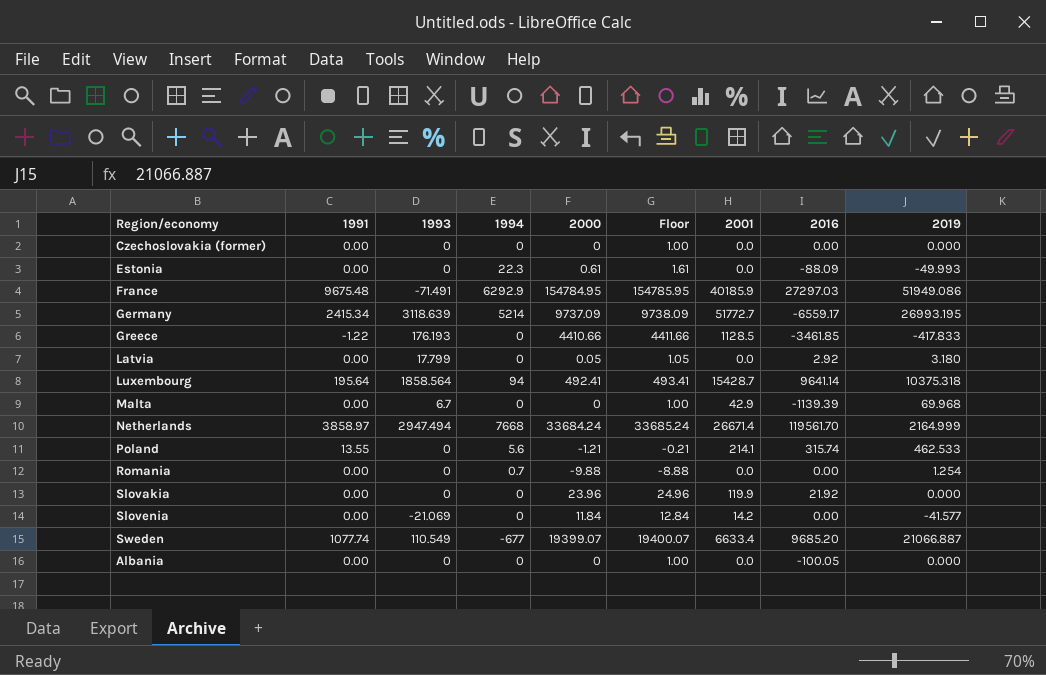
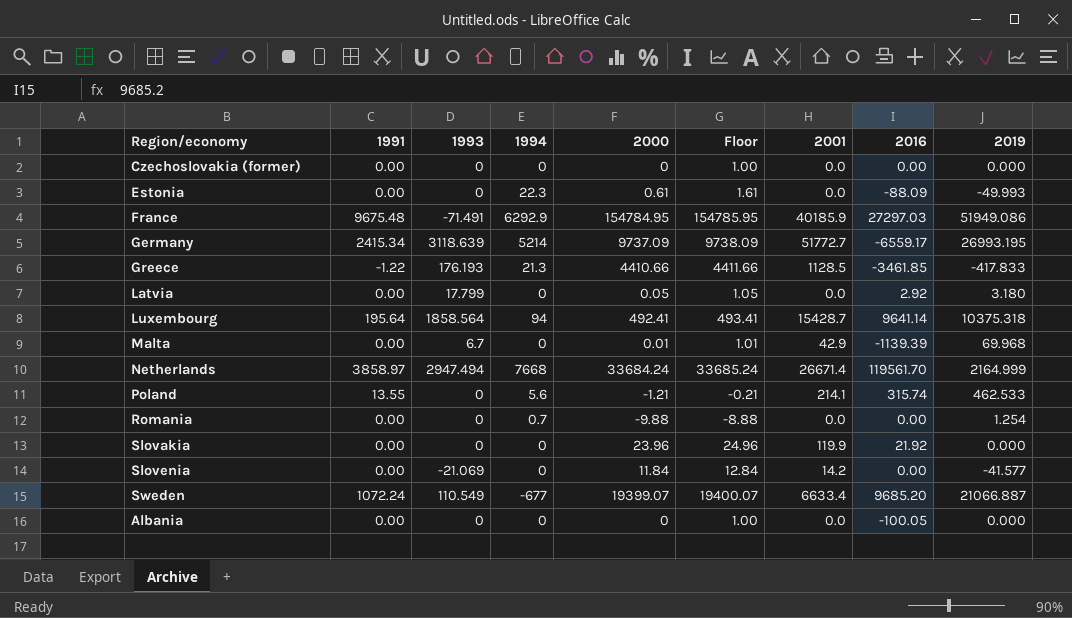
Greece | 1994: 0 -> 21.3
Malta | 2000: 0 -> 0.01
Malta | Floor: 1.00 -> 1.01
Sweden | 1991: 1077.74 -> 1072.24

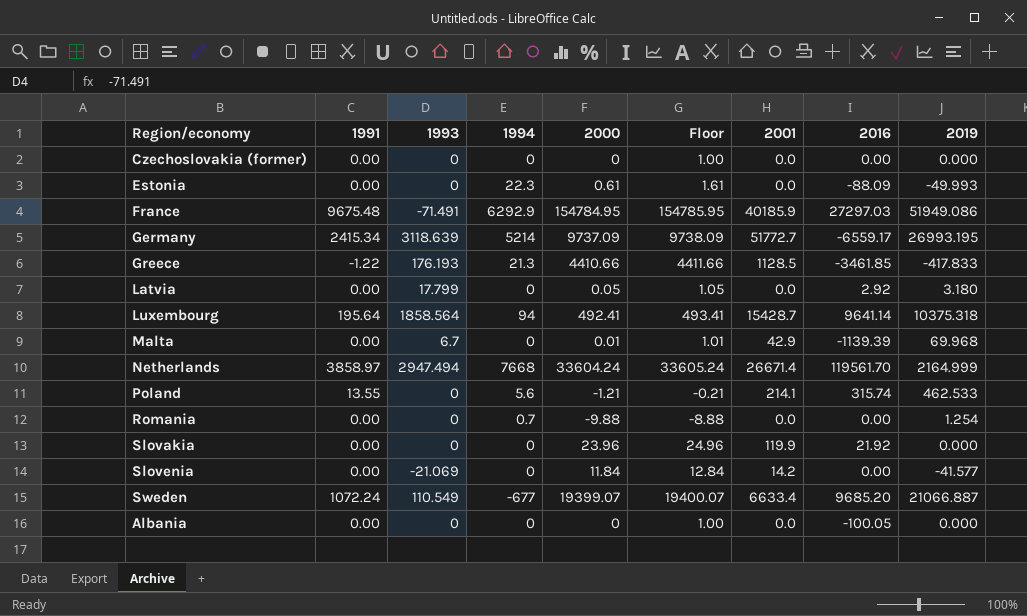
Netherlands | 2000: 33684.24 -> 33604.24
Netherlands | Floor: 33685.24 -> 33605.24

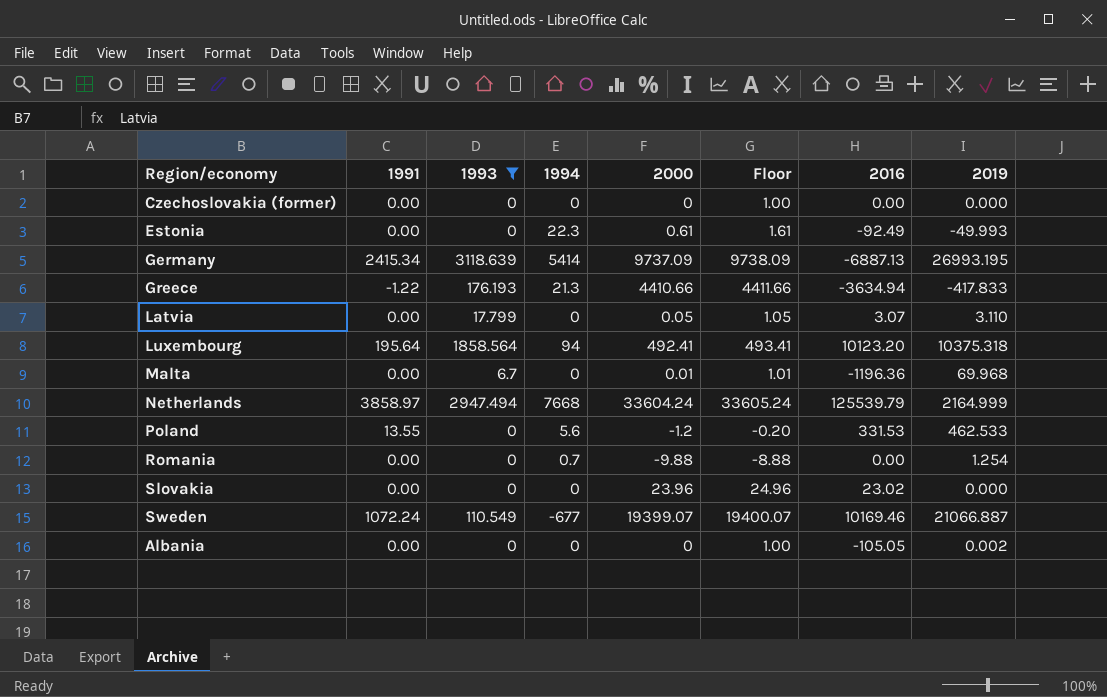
filter: none -> 1993 >= 0
column 2001 | position: 7 -> none
Estonia | 2016: -88.09 -> -92.49
Germany | 1994: 5214 -> 5414
Germany | 2016: -6559.17 -> -6887.13
Greece | 2016: -3461.85 -> -3634.94
Latvia | 2016: 2.92 -> 3.07
Latvia | 2019: 3.180 -> 3.110
Luxembourg | 2016: 9641.14 -> 10123.20
Malta | 2016: -1139.39 -> -1196.36
Netherlands | 2016: 119561.70 -> 125539.79
Poland | 2000: -1.21 -> -1.2
Poland | Floor: -0.21 -> -0.20
Poland | 2016: 315.74 -> 331.53
Slovakia | 2016: 21.92 -> 23.02
Sweden | 2016: 9685.20 -> 10169.46
Albania | 2016: -100.05 -> -105.05
Albania | 2019: 0.000 -> 0.002

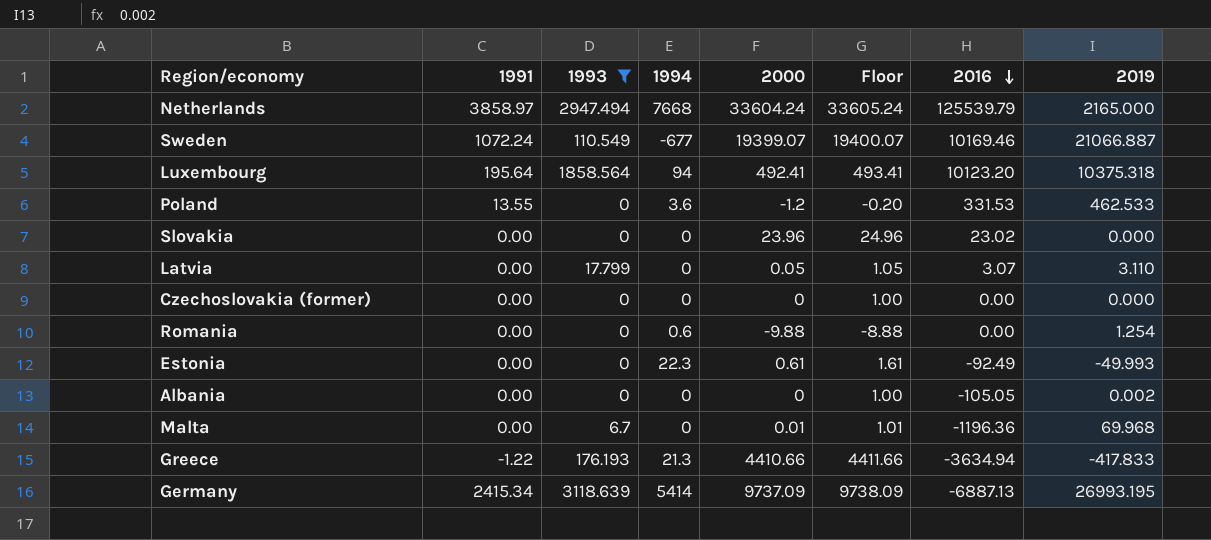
row order: none -> 2016 descending
Netherlands | 2019: 2164.999 -> 2165.000
Poland | 1994: 5.6 -> 3.6
Romania | 1994: 0.7 -> 0.6

